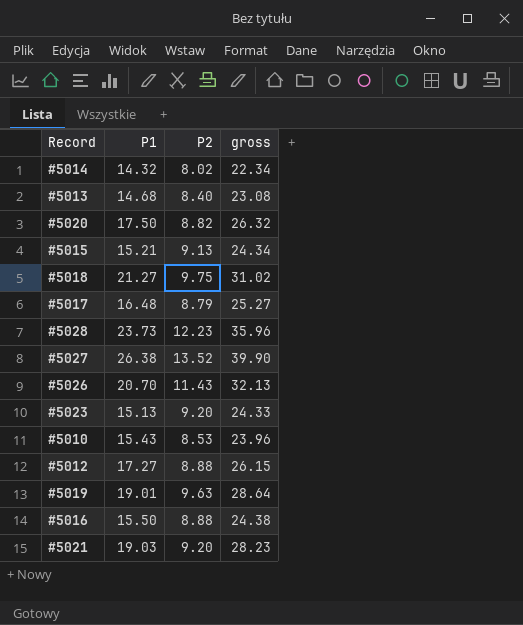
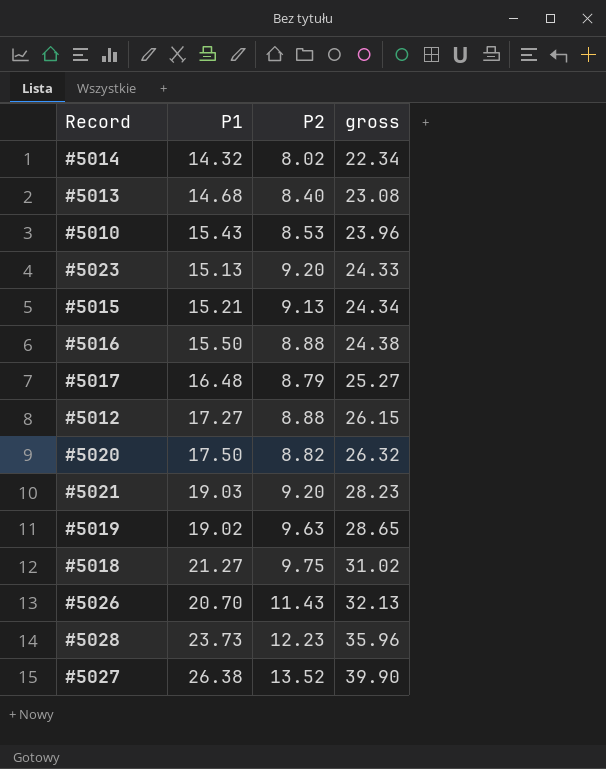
row order: none -> gross ascending
#5019 | P1: 19.01 -> 19.02
#5019 | gross: 28.64 -> 28.65

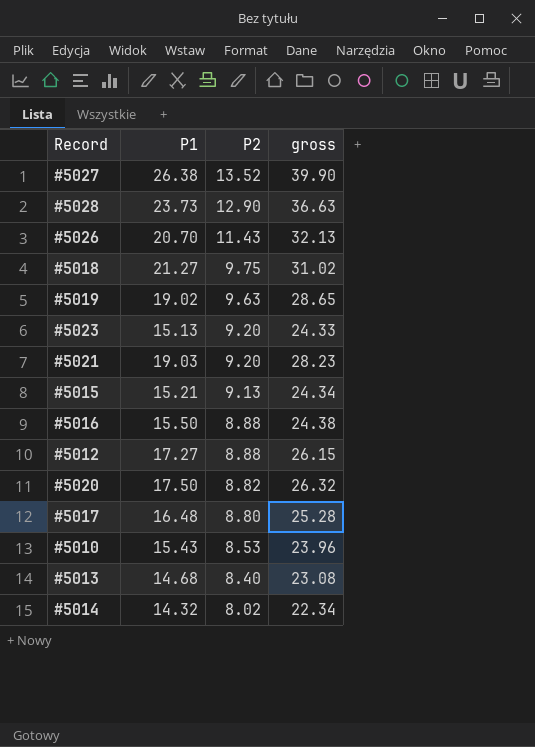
row order: gross ascending -> P2 descending
#5028 | P2: 12.23 -> 12.90
#5028 | gross: 35.96 -> 36.63
#5017 | P2: 8.79 -> 8.80
#5017 | gross: 25.27 -> 25.28

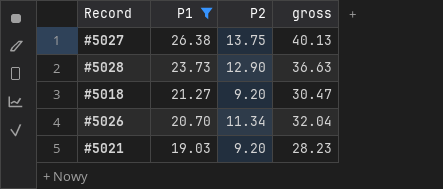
filter: none -> P1 >= 19.03
row order: P2 descending -> P1 descending
#5027 | P2: 13.52 -> 13.75
#5027 | gross: 39.90 -> 40.13
#5018 | P2: 9.75 -> 9.20
#5018 | gross: 31.02 -> 30.47
#5026 | P2: 11.43 -> 11.34
#5026 | gross: 32.13 -> 32.04

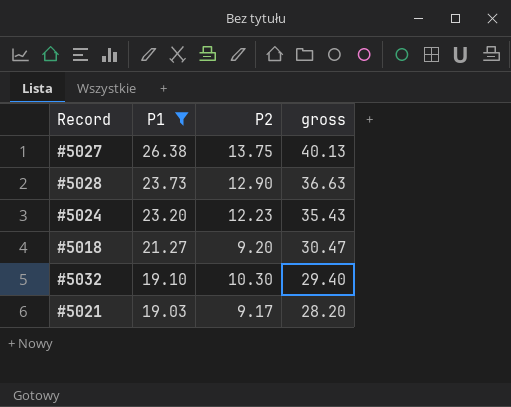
row #5026: 20.70 | 11.34 | 32.04 -> none
row #5024: none -> 23.20 | 12.23 | 35.43
row #5032: none -> 19.10 | 10.30 | 29.40
#5021 | P2: 9.20 -> 9.17
#5021 | gross: 28.23 -> 28.20

